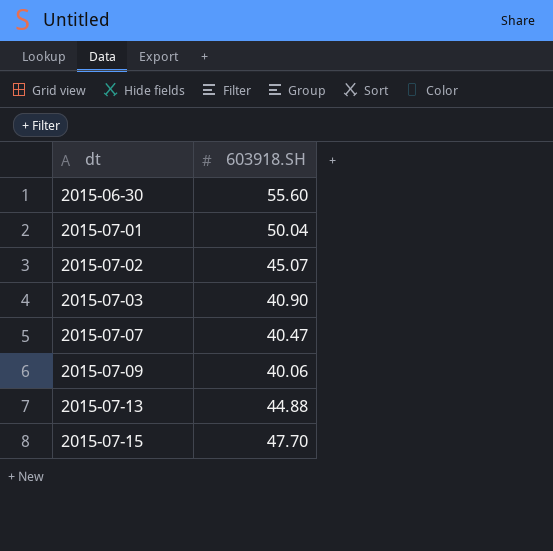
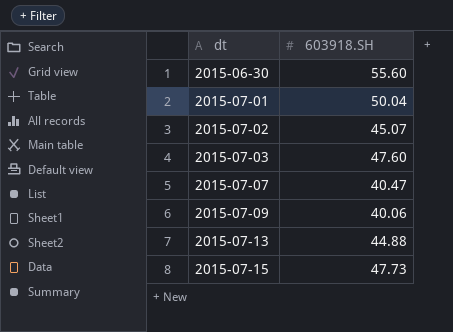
2015-07-03 | 603918.SH: 40.90 -> 47.60
2015-07-15 | 603918.SH: 47.70 -> 47.73

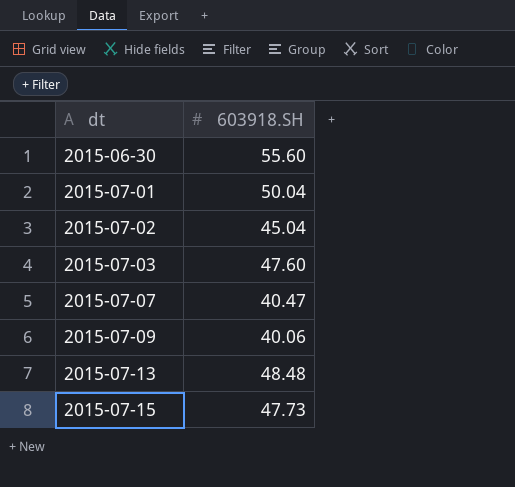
2015-07-02 | 603918.SH: 45.07 -> 45.04
2015-07-13 | 603918.SH: 44.88 -> 48.48

